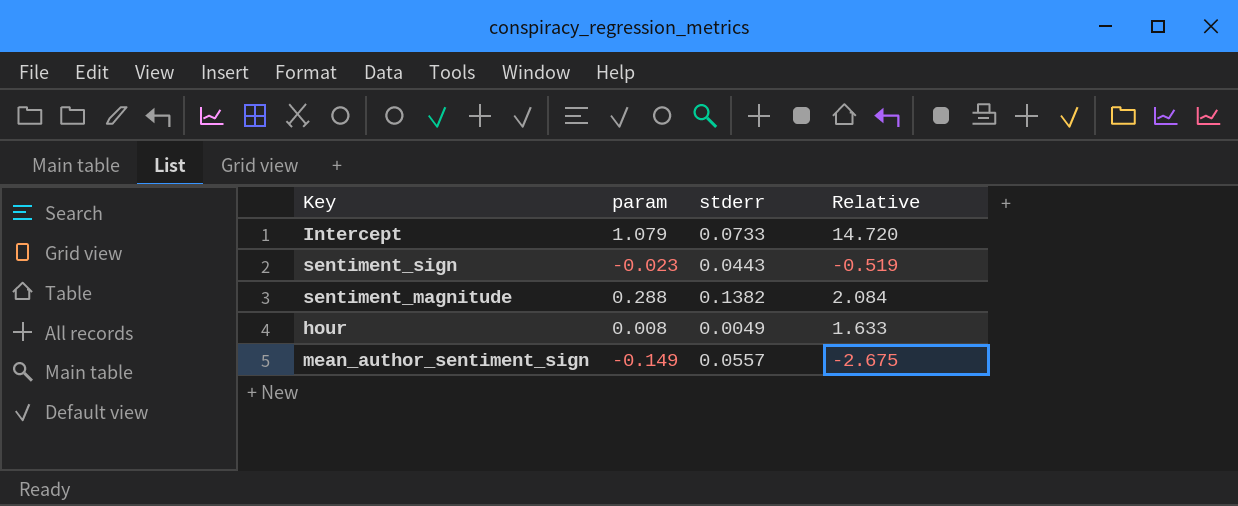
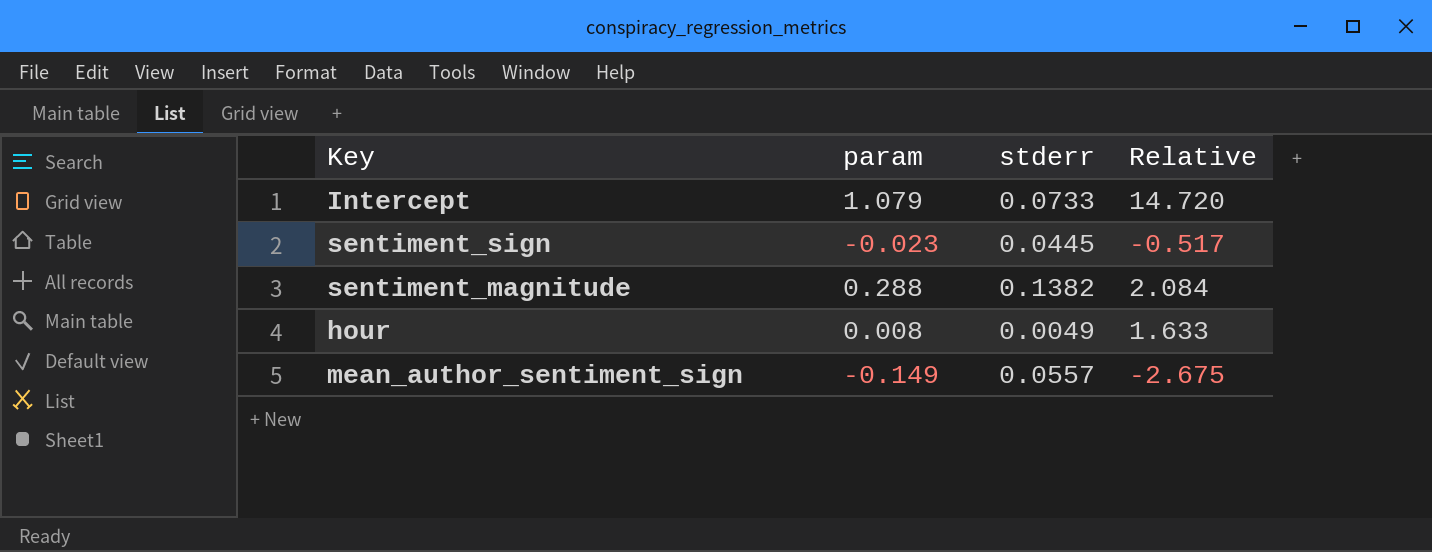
sentiment_sign | stderr: 0.0443 -> 0.0445
sentiment_sign | Relative: -0.519 -> -0.517

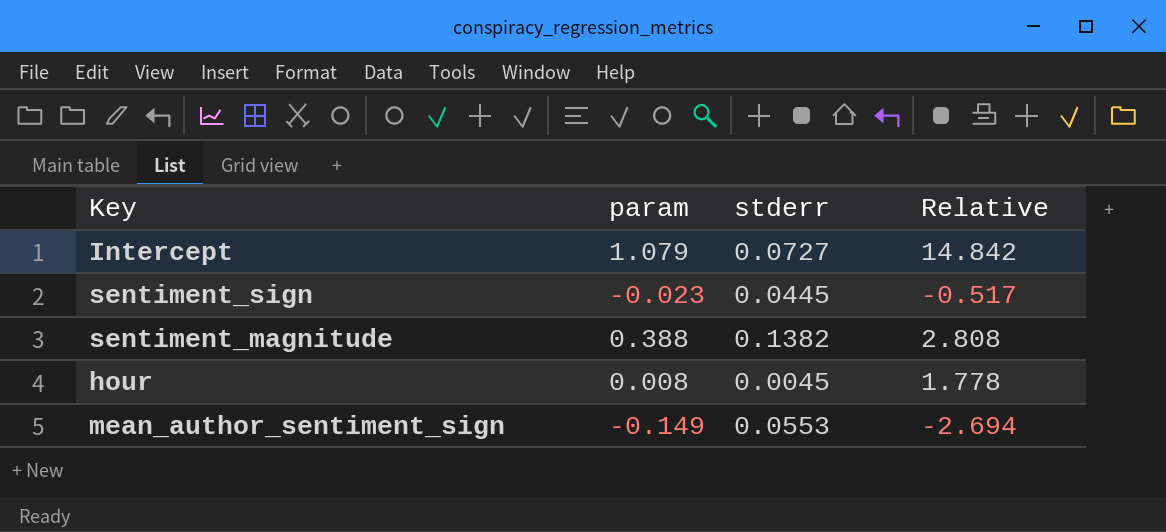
Intercept | stderr: 0.0733 -> 0.0727
Intercept | Relative: 14.720 -> 14.842
sentiment_magnitude | param: 0.288 -> 0.388
sentiment_magnitude | Relative: 2.084 -> 2.808
hour | stderr: 0.0049 -> 0.0045
hour | Relative: 1.633 -> 1.778
mean_author_sentiment_sign | stderr: 0.0557 -> 0.0553
mean_author_sentiment_sign | Relative: -2.675 -> -2.694

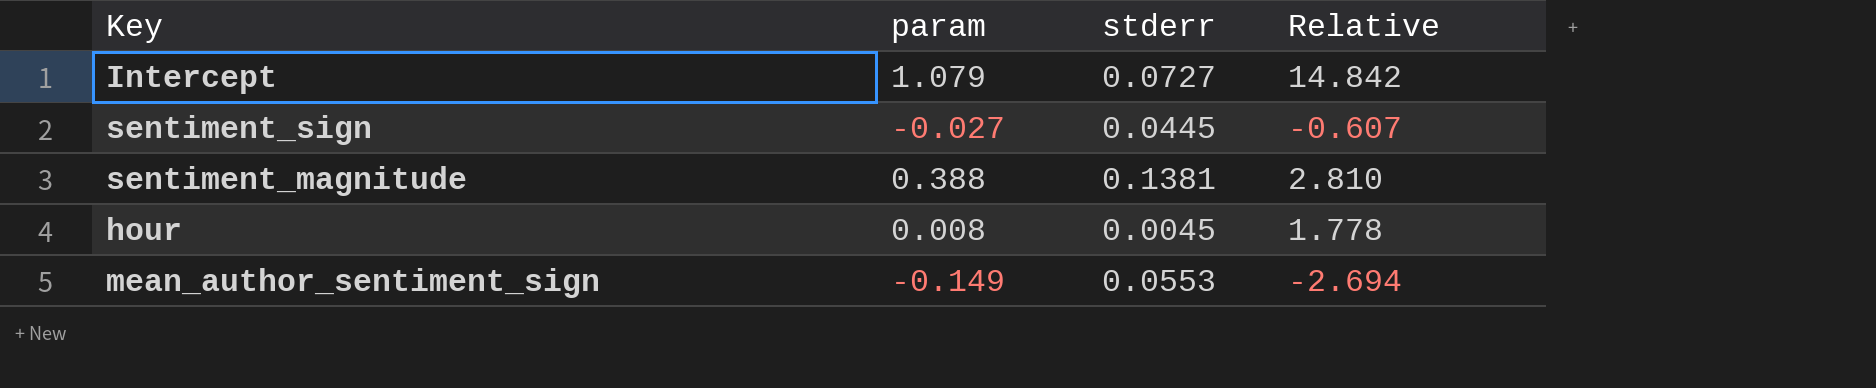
sentiment_sign | param: -0.023 -> -0.027
sentiment_sign | Relative: -0.517 -> -0.607
sentiment_magnitude | stderr: 0.1382 -> 0.1381
sentiment_magnitude | Relative: 2.808 -> 2.810

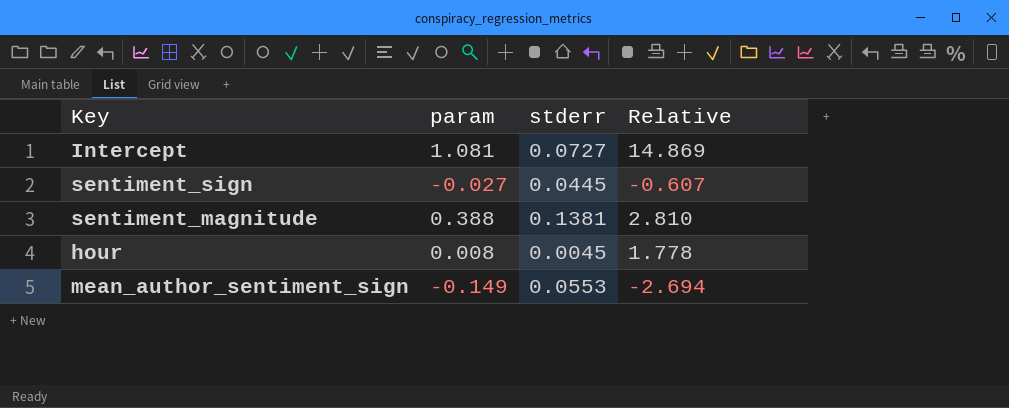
Intercept | param: 1.079 -> 1.081
Intercept | Relative: 14.842 -> 14.869

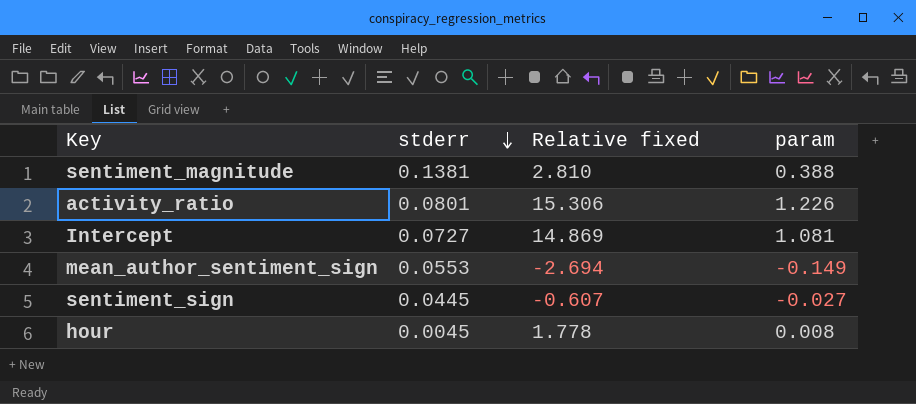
row order: none -> stderr descending
column name: Relative -> Relative fixed
column param | position: 2 -> 4
row activity_ratio: none -> 0.0801 | 15.306 | 1.226

